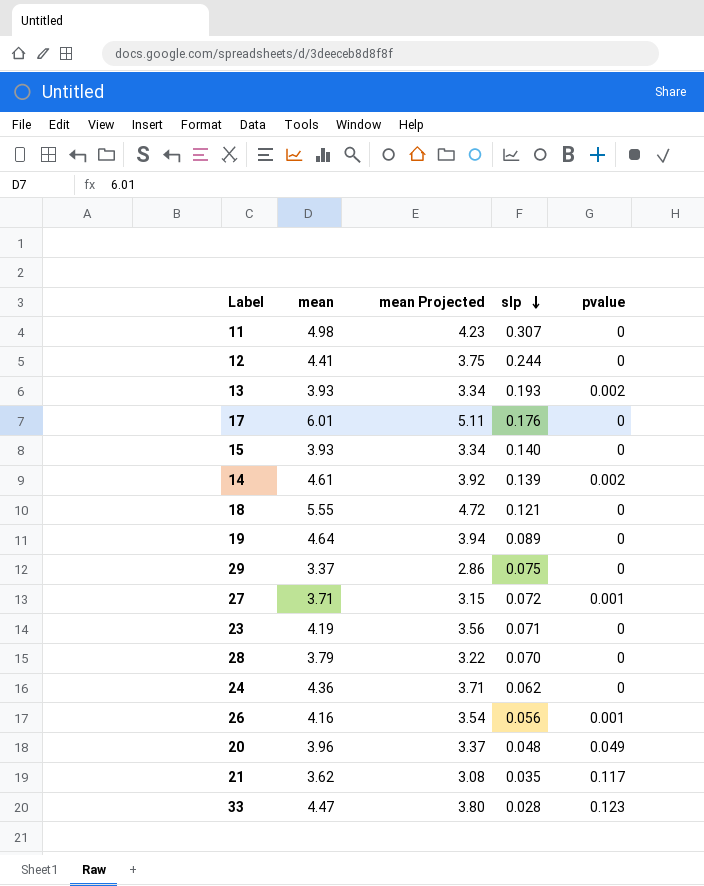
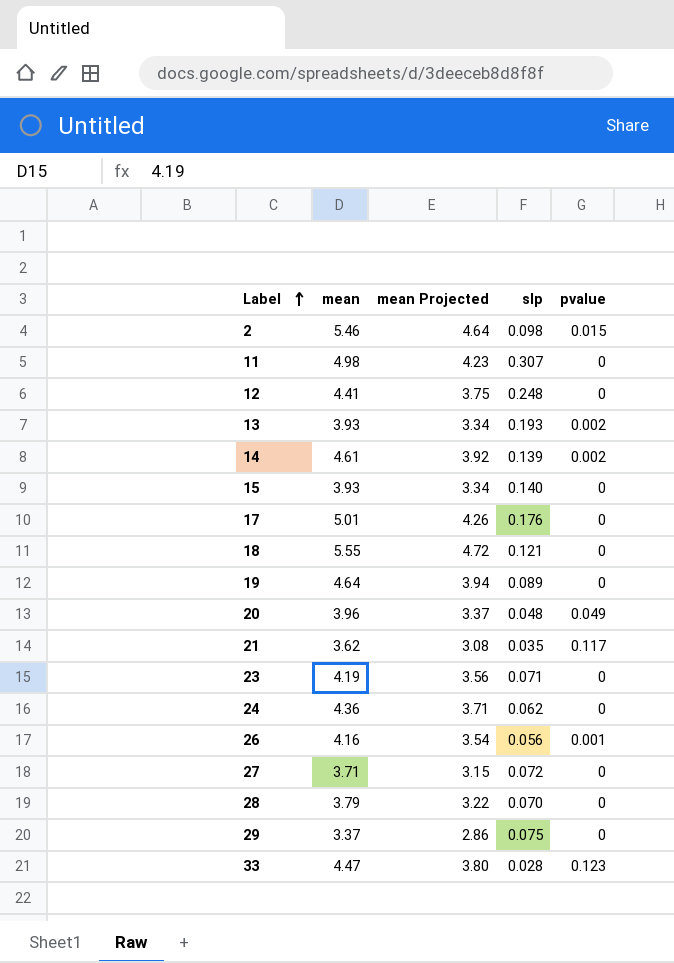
row order: slp descending -> Label ascending
row 2: none -> 5.46 | 4.64 | 0.098 | 0.015
12 | slp: 0.244 -> 0.248
17 | mean: 6.01 -> 5.01
17 | mean Projected: 5.11 -> 4.26
27 | pvalue: 0.001 -> 0

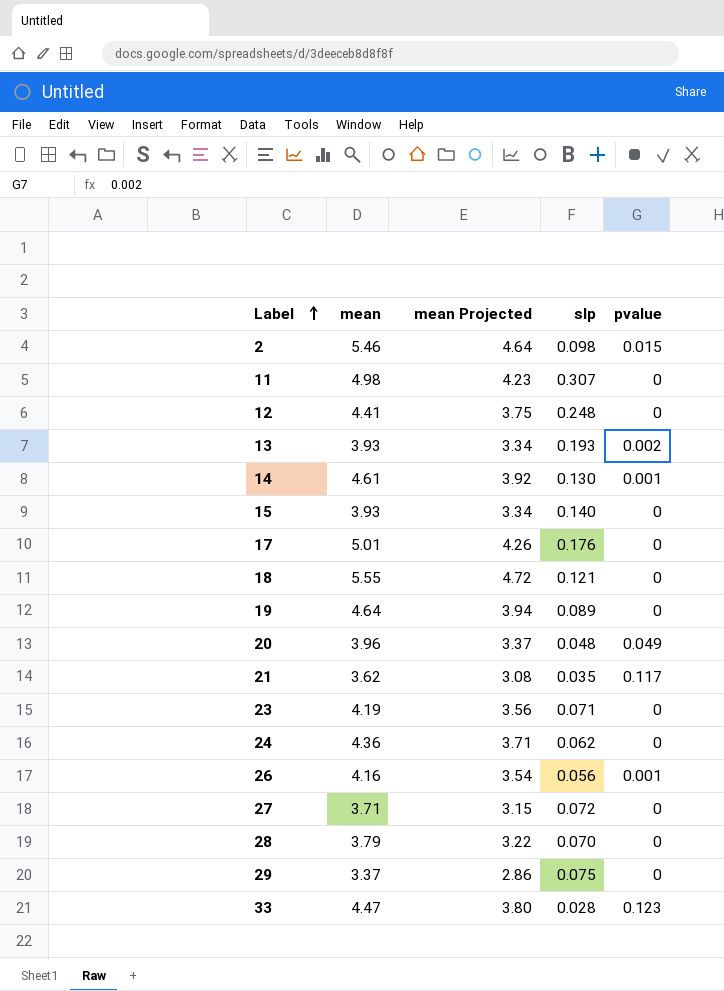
14 | slp: 0.139 -> 0.130
14 | pvalue: 0.002 -> 0.001

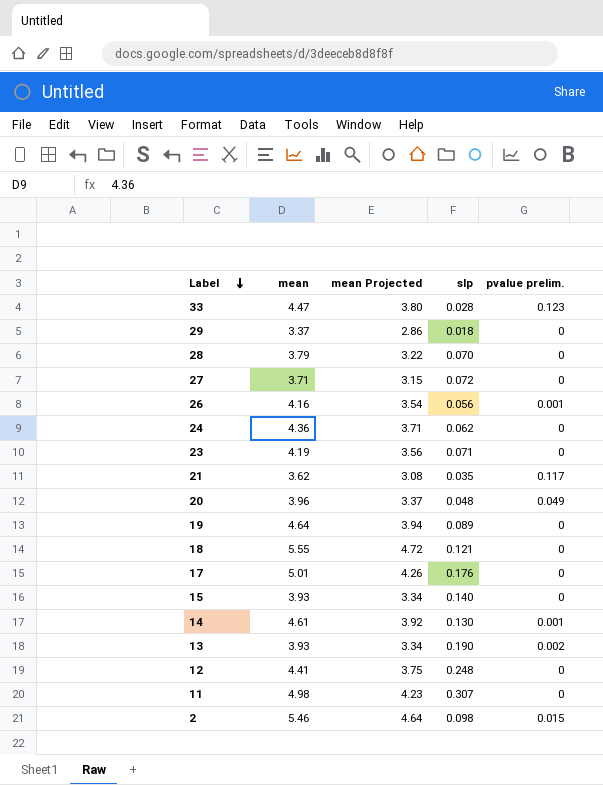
row order: Label ascending -> Label descending
column name: pvalue -> pvalue prelim.
29 | slp: 0.075 -> 0.018
13 | slp: 0.193 -> 0.190

